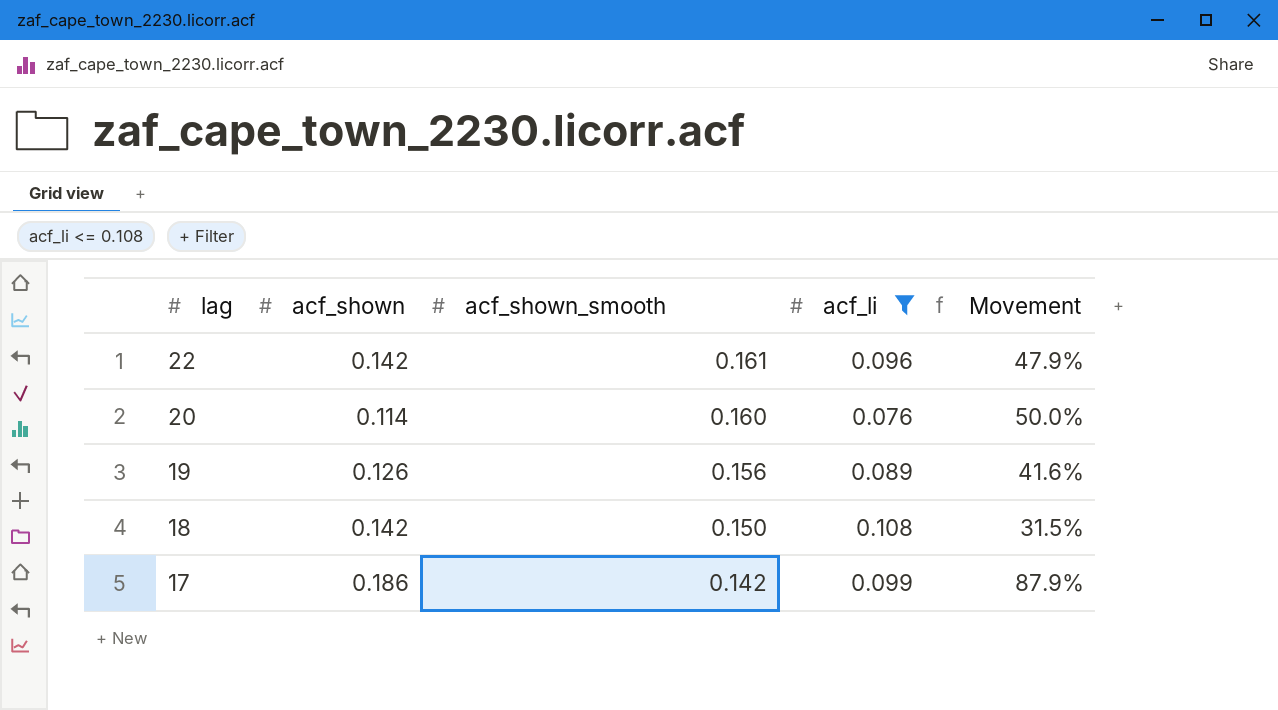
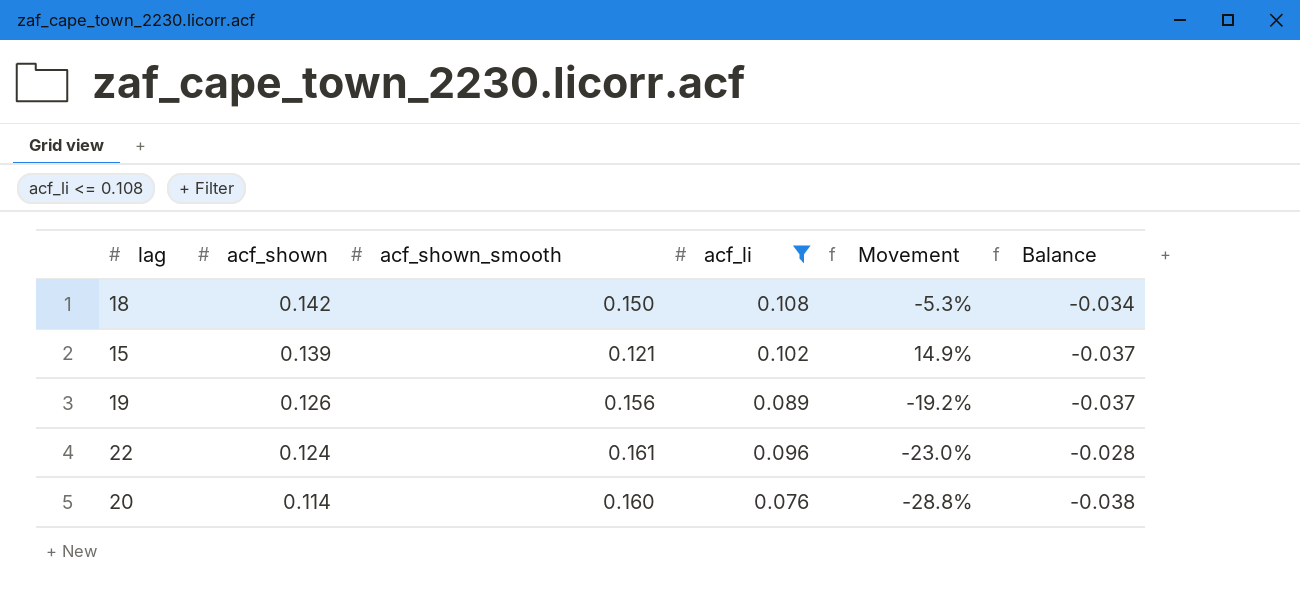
row order: lag descending -> acf_shown descending
column Movement | formula: ([acf_shown] - [acf_li]) / [acf_li] -> ([acf_shown] - [acf_shown_smooth]) / [acf_shown_smooth]
column Balance | formula: none -> [acf_li] - [acf_shown]
row 17: 0.186 | 0.142 | 0.099 | 87.9% -> none
row 15: none -> 0.139 | 0.121 | 0.102 | 14.9% | -0.037
22 | acf_shown: 0.142 -> 0.124

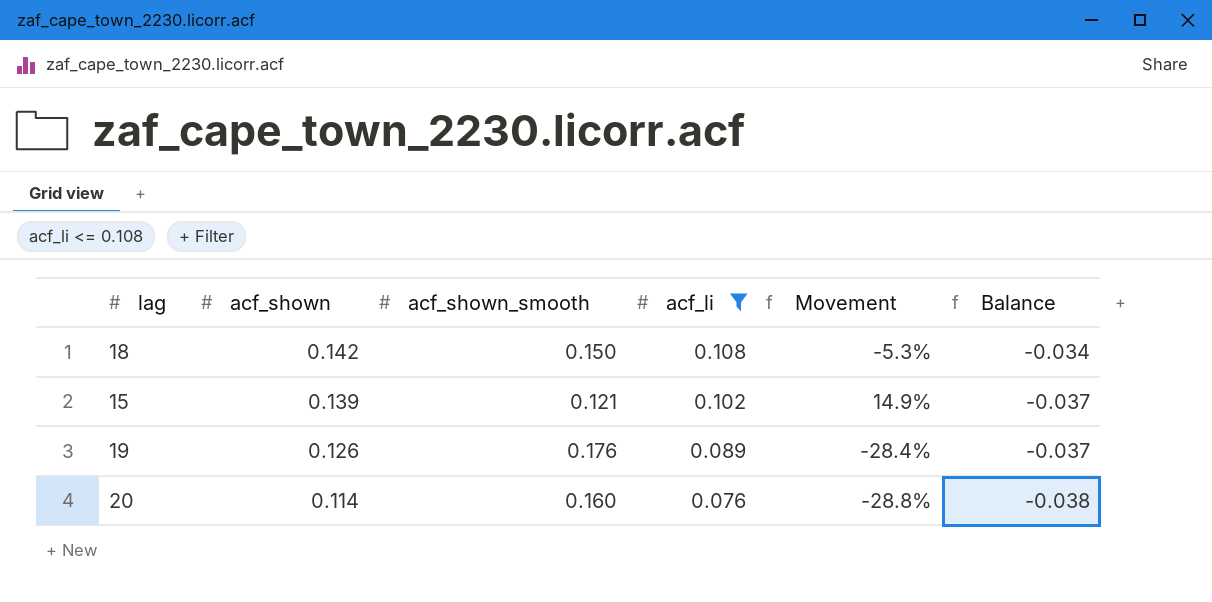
row 22: 0.124 | 0.161 | 0.096 | -23.0% | -0.028 -> none
19 | acf_shown_smooth: 0.156 -> 0.176
19 | Movement: -19.2% -> -28.4%

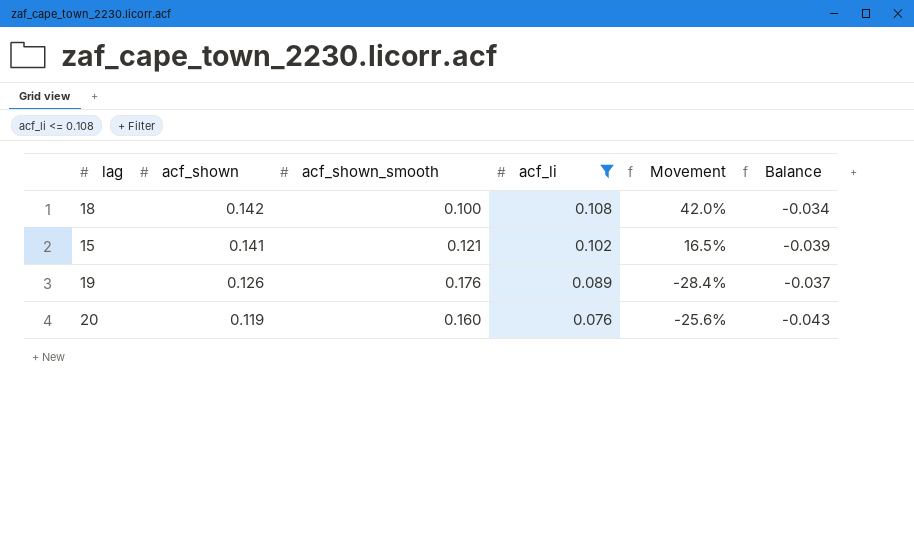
18 | acf_shown_smooth: 0.150 -> 0.100
18 | Movement: -5.3% -> 42.0%
15 | acf_shown: 0.139 -> 0.141
15 | Movement: 14.9% -> 16.5%
15 | Balance: -0.037 -> -0.039
20 | acf_shown: 0.114 -> 0.119
20 | Movement: -28.8% -> -25.6%
20 | Balance: -0.038 -> -0.043

